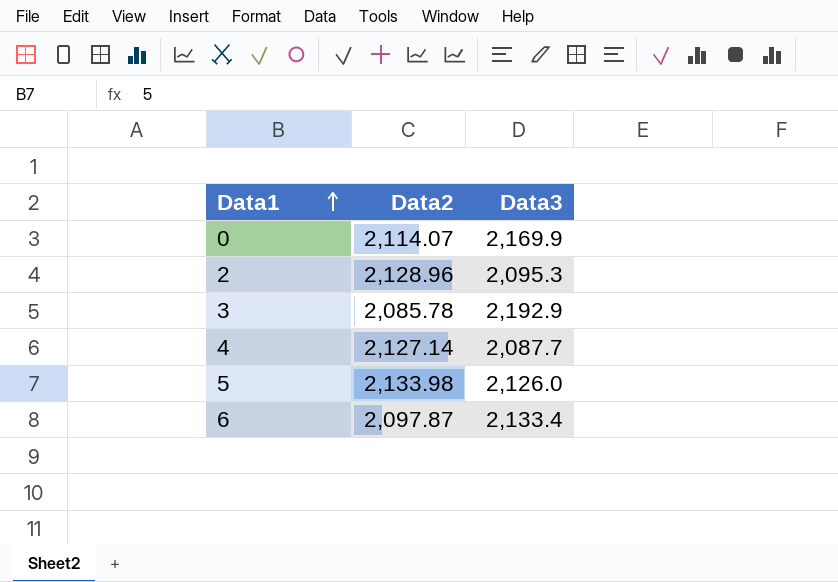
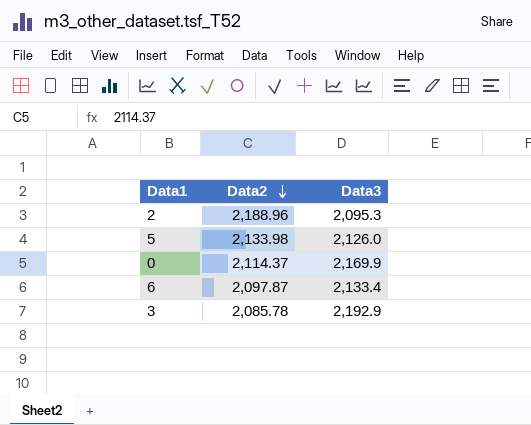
row order: Data1 ascending -> Data2 descending
row 4: 2,127.14 | 2,087.7 -> none
2 | Data2: 2,128.96 -> 2,188.96
0 | Data2: 2,114.07 -> 2,114.37

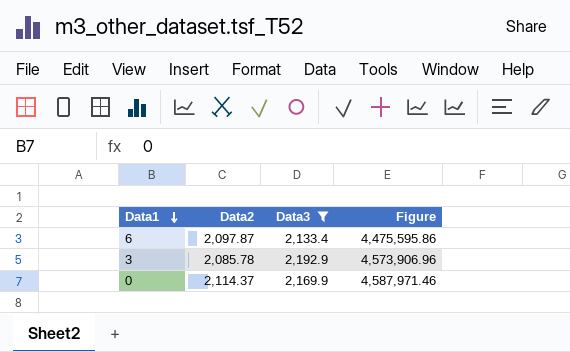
filter: none -> Data3 >= 2,133.4
row order: Data2 descending -> Data1 descending
column Figure | formula: none -> [Data2] * [Data3]

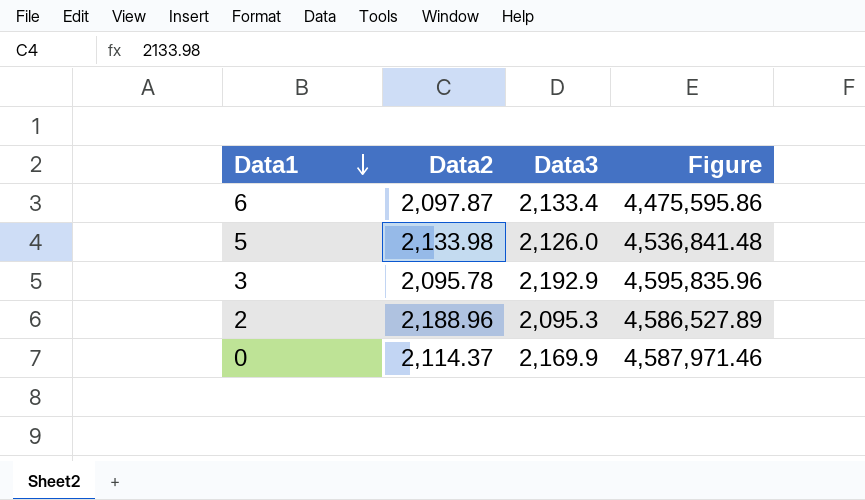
filter: Data3 >= 2,133.4 -> none
3 | Data2: 2,085.78 -> 2,095.78
3 | Figure: 4,573,906.96 -> 4,595,835.96

